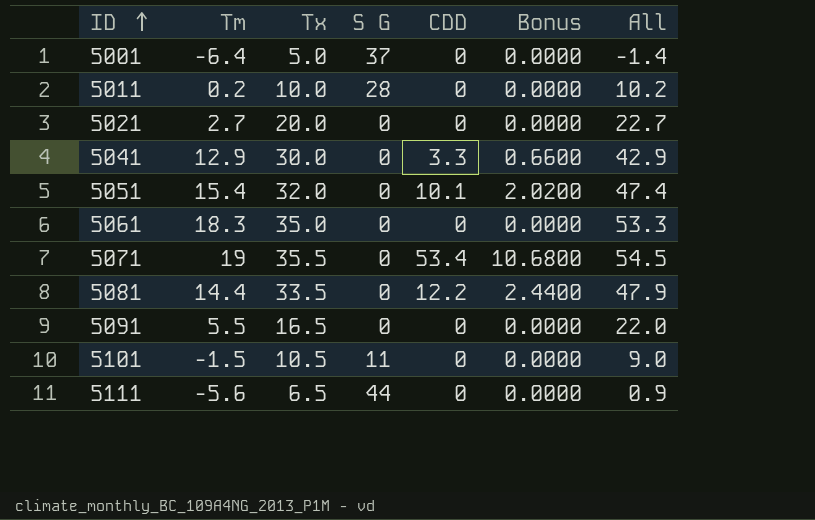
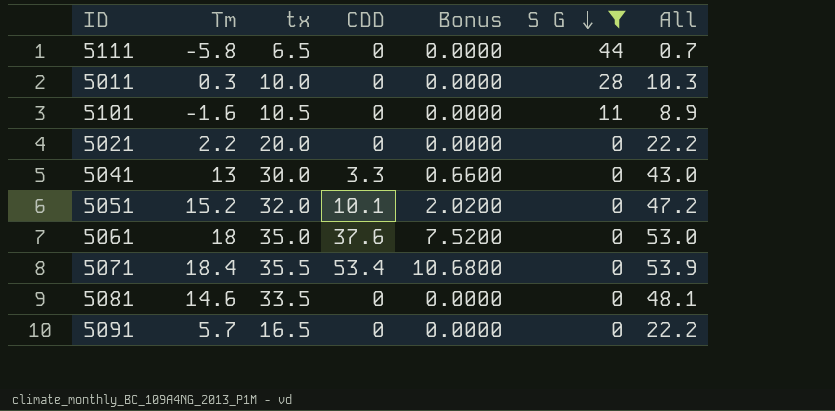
filter: none -> S G != 37
row order: ID ascending -> S G descending
column name: Tx -> tx
column S G | position: 4 -> 6
5111 | Tm: -5.6 -> -5.8
5111 | All: 0.9 -> 0.7
5011 | Tm: 0.2 -> 0.3
5011 | All: 10.2 -> 10.3
5101 | Tm: -1.5 -> -1.6
5101 | All: 9.0 -> 8.9
5021 | Tm: 2.7 -> 2.2
5021 | All: 22.7 -> 22.2
5041 | Tm: 12.9 -> 13
5041 | All: 42.9 -> 43.0
5051 | Tm: 15.4 -> 15.2
5051 | All: 47.4 -> 47.2
5061 | Tm: 18.3 -> 18
5061 | CDD: 0 -> 37.6
5061 | Bonus: 0.0000 -> 7.5200
5061 | All: 53.3 -> 53.0
5071 | Tm: 19 -> 18.4
5071 | All: 54.5 -> 53.9
5081 | Tm: 14.4 -> 14.6
5081 | CDD: 12.2 -> 0
5081 | Bonus: 2.4400 -> 0.0000
5081 | All: 47.9 -> 48.1
5091 | Tm: 5.5 -> 5.7
5091 | All: 22.0 -> 22.2

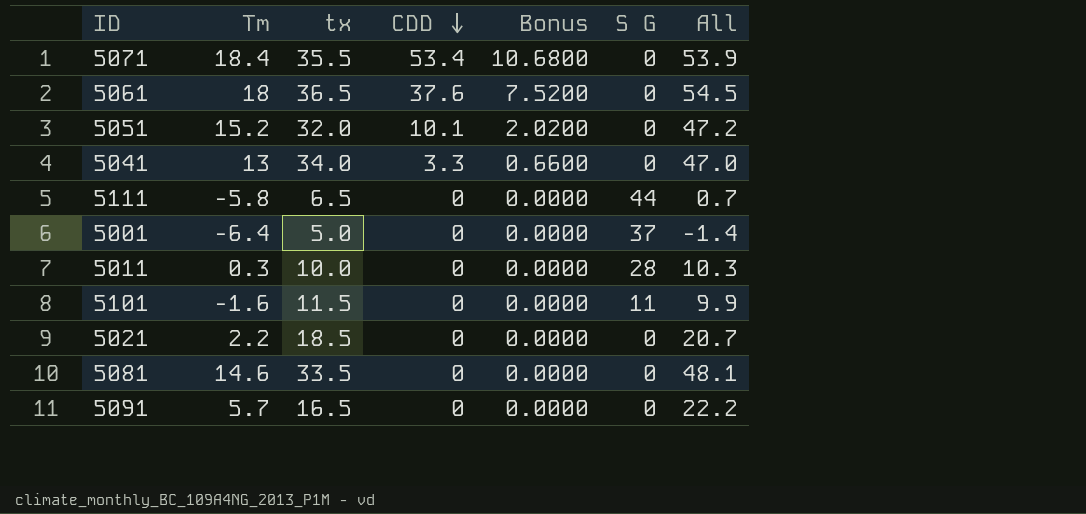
filter: S G != 37 -> none
row order: S G descending -> CDD descending
5061 | tx: 35.0 -> 36.5
5061 | All: 53.0 -> 54.5
5041 | tx: 30.0 -> 34.0
5041 | All: 43.0 -> 47.0
5101 | tx: 10.5 -> 11.5
5101 | All: 8.9 -> 9.9
5021 | tx: 20.0 -> 18.5
5021 | All: 22.2 -> 20.7

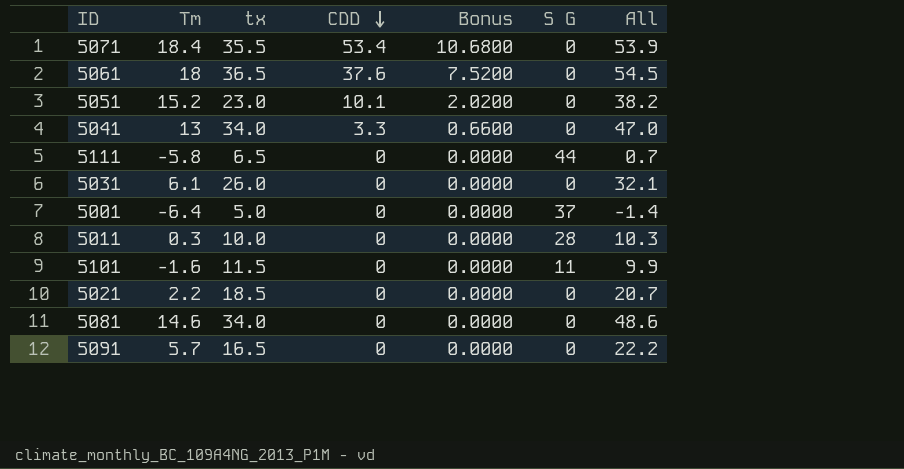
5051 | tx: 32.0 -> 23.0
5051 | All: 47.2 -> 38.2
row 5031: none -> 6.1 | 26.0 | 0 | 0.0000 | 0 | 32.1
5081 | tx: 33.5 -> 34.0
5081 | All: 48.1 -> 48.6

